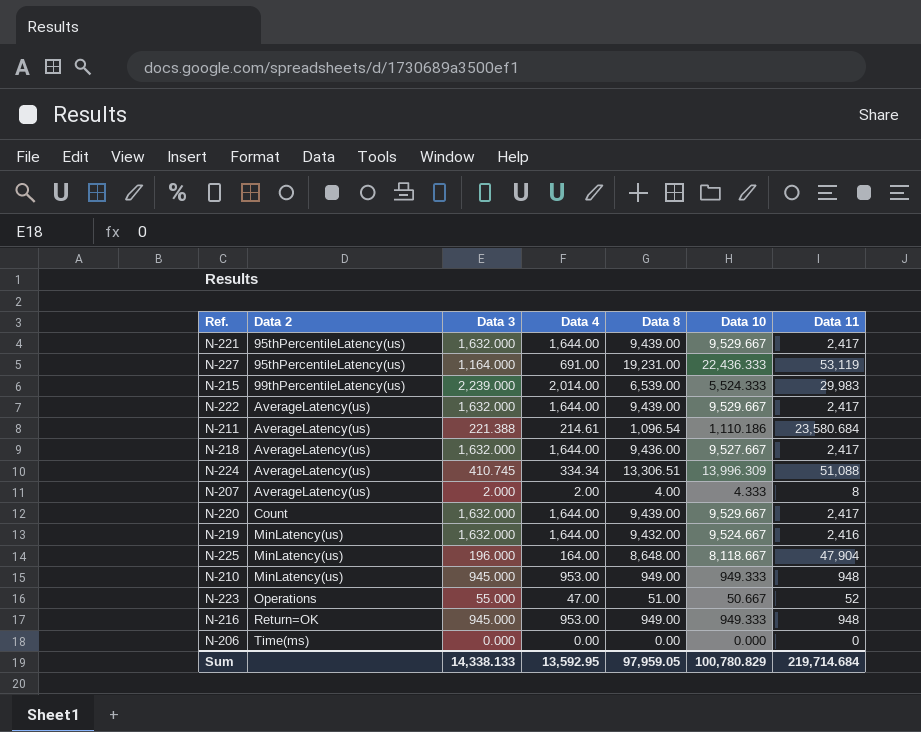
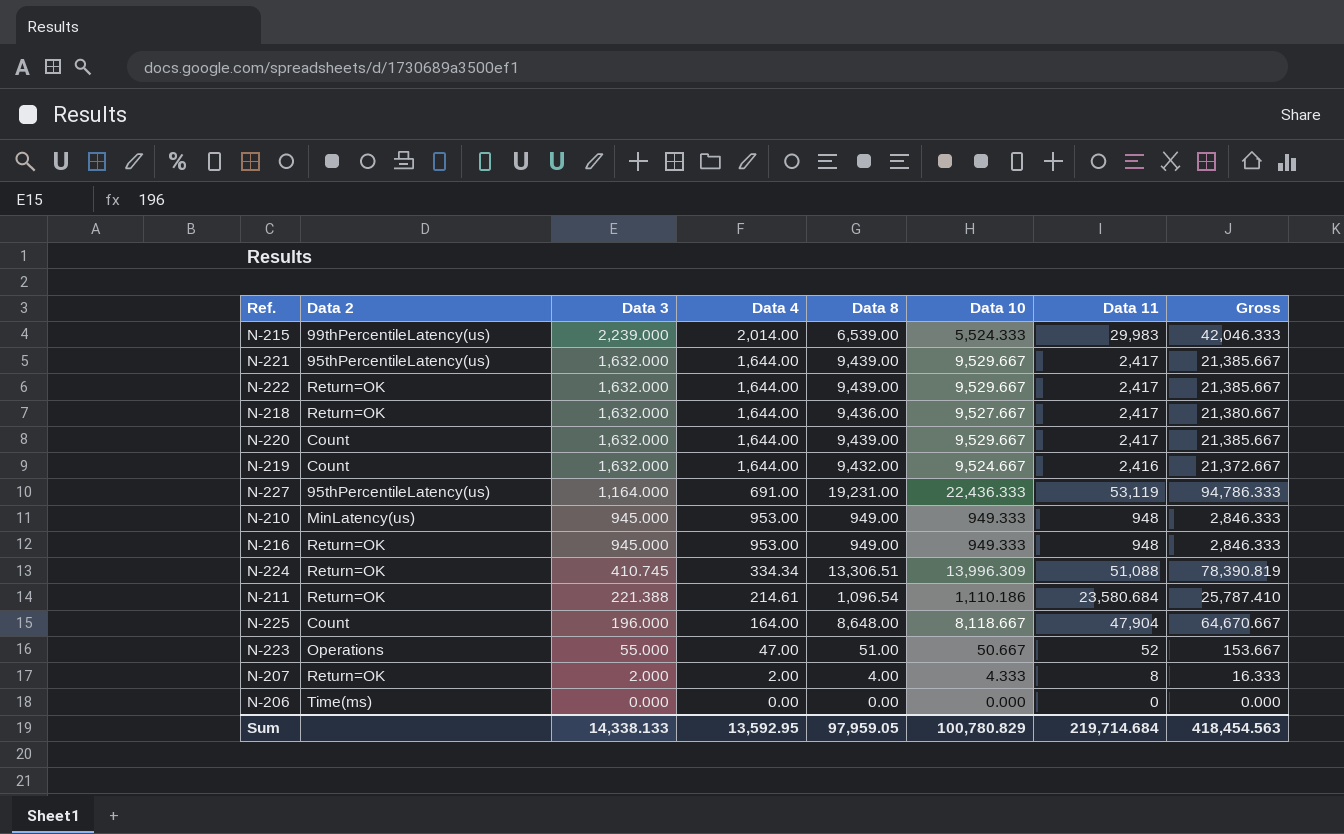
row order: Data 2 ascending -> Data 3 descending
column Gross | formula: none -> [Data 8] + [Data 10] + [Data 11]
N-222 | Data 2: AverageLatency(us) -> Return=OK
N-218 | Data 2: AverageLatency(us) -> Return=OK
N-219 | Data 2: MinLatency(us) -> Count
N-224 | Data 2: AverageLatency(us) -> Return=OK
N-211 | Data 2: AverageLatency(us) -> Return=OK
N-225 | Data 2: MinLatency(us) -> Count
N-207 | Data 2: AverageLatency(us) -> Return=OK

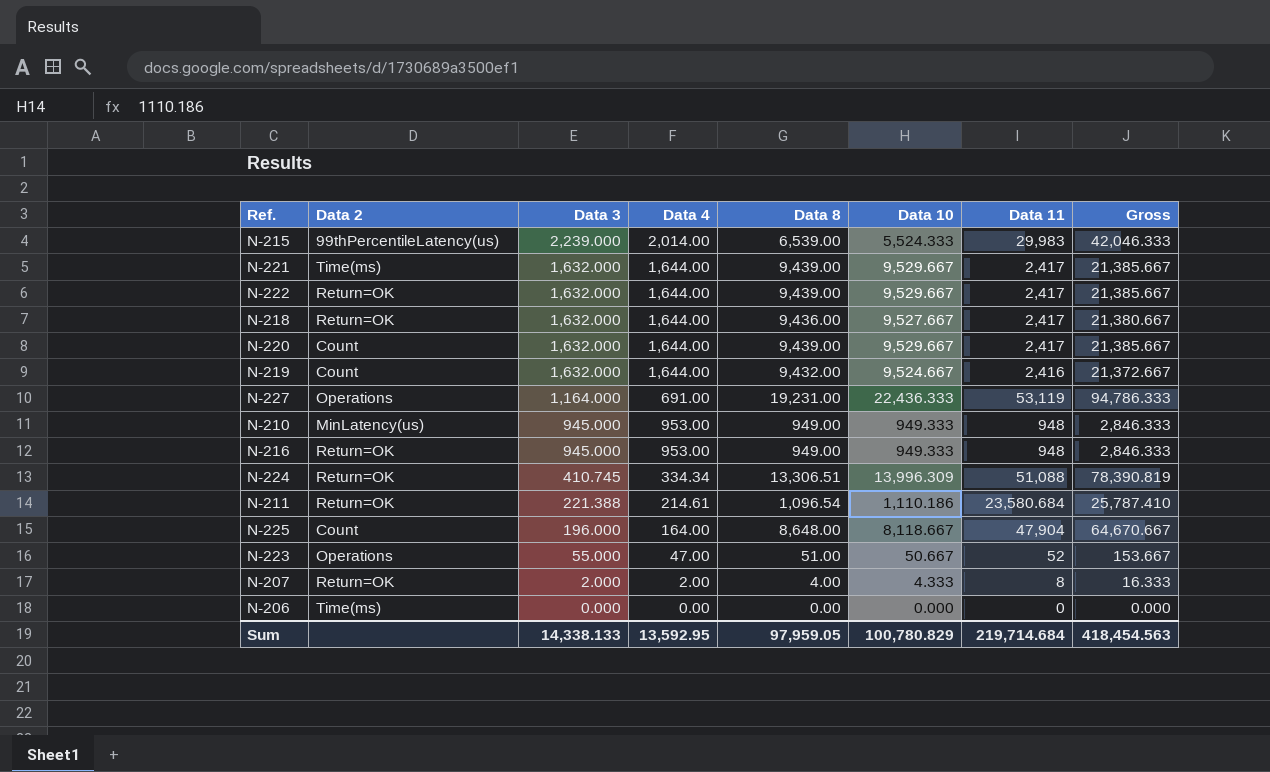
N-221 | Data 2: 95thPercentileLatency(us) -> Time(ms)
N-227 | Data 2: 95thPercentileLatency(us) -> Operations

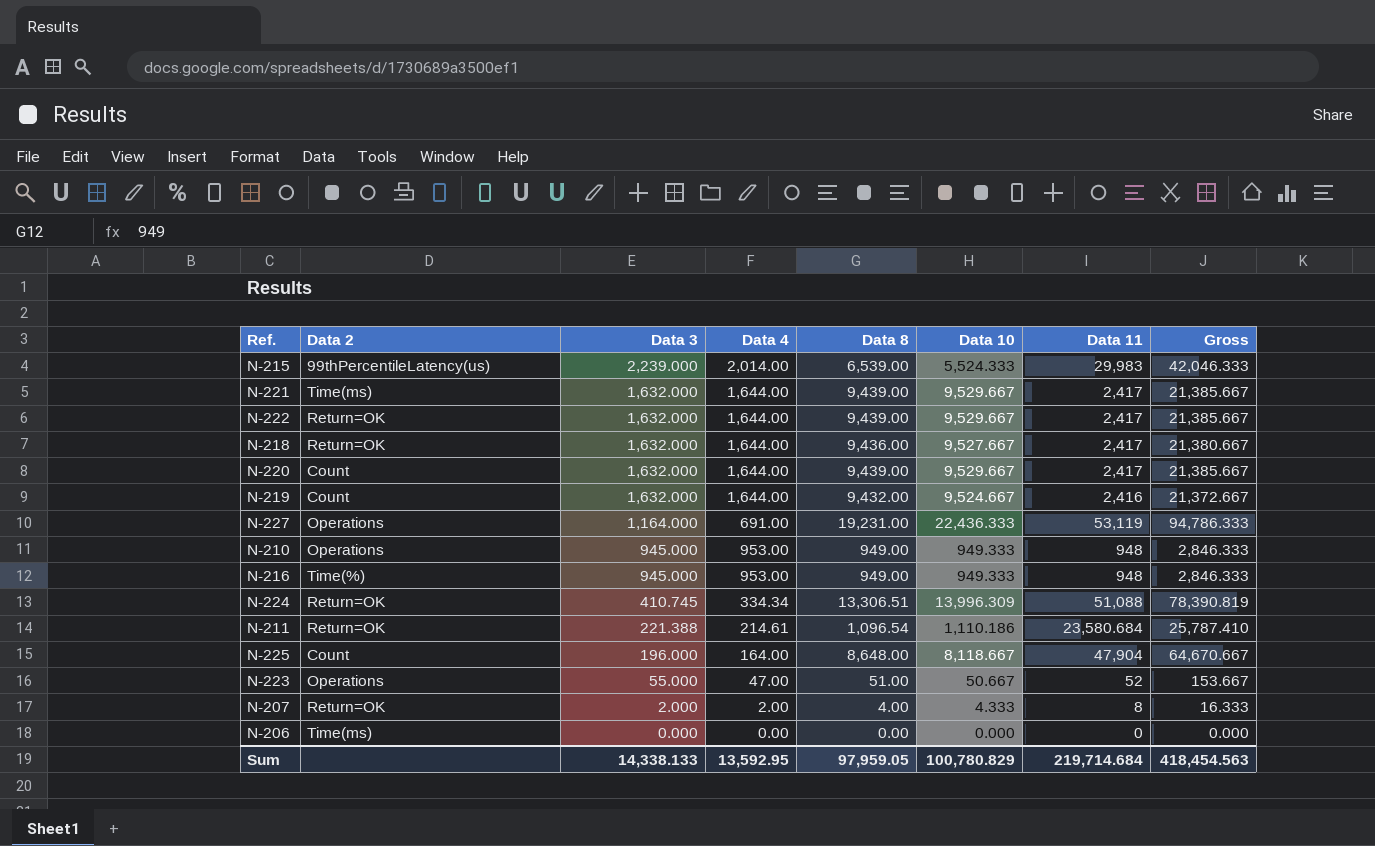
N-210 | Data 2: MinLatency(us) -> Operations
N-216 | Data 2: Return=OK -> Time(%)

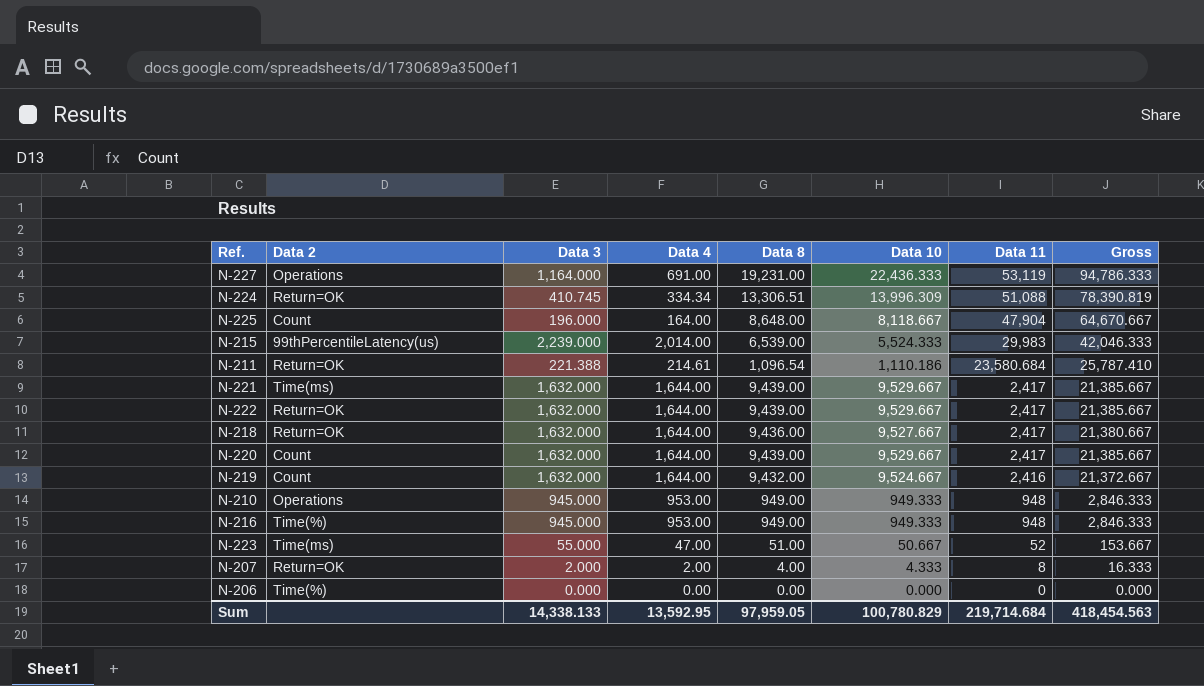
row order: Data 3 descending -> Data 11 descending
N-223 | Data 2: Operations -> Time(ms)
N-206 | Data 2: Time(ms) -> Time(%)

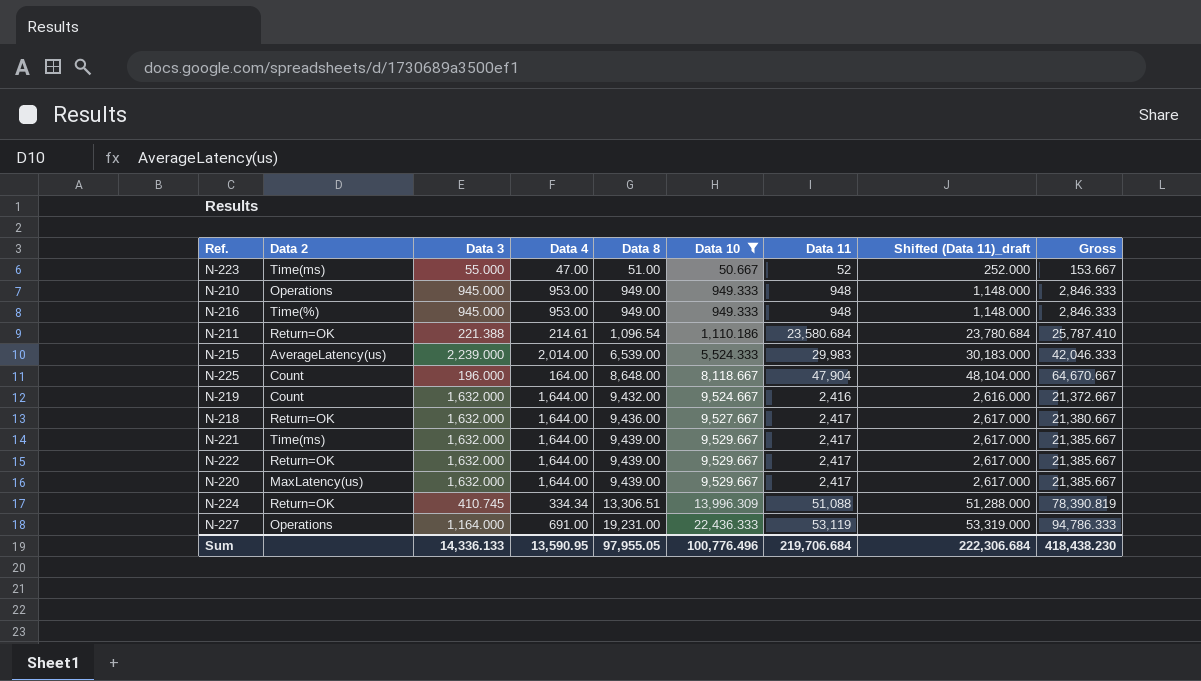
filter: none -> Data 10 >= 50.667
row order: Data 11 descending -> Data 8 ascending
column Shifted (Data 11)_draft | formula: none -> [Data 11] + 200
N-215 | Data 2: 99thPercentileLatency(us) -> AverageLatency(us)
N-220 | Data 2: Count -> MaxLatency(us)
Sum | Data 3: 14,338.133 -> 14,336.133
Sum | Data 4: 13,592.95 -> 13,590.95
Sum | Data 8: 97,959.05 -> 97,955.05
Sum | Data 10: 100,780.829 -> 100,776.496
Sum | Data 11: 219,714.684 -> 219,706.684
Sum | Gross: 418,454.563 -> 418,438.230

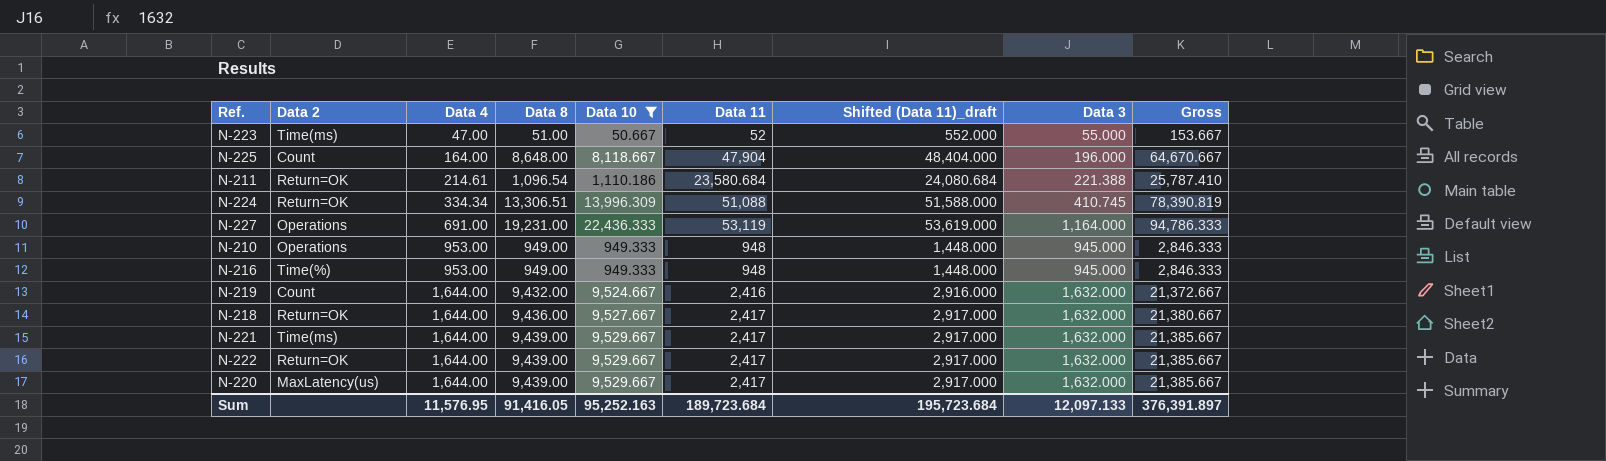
row order: Data 8 ascending -> Data 4 ascending
column Shifted (Data 11)_draft | formula: [Data 11] + 200 -> [Data 11] + 500
column Data 3 | position: 3 -> 8
row N-215: AverageLatency(us) | 2,239.000 | 2,014.00 | 6,539.00 | 5,524.333 | 29,983 | 30,183.000 | 42,046.333 -> none
Sum | Data 4: 13,590.95 -> 11,576.95
Sum | Data 8: 97,955.05 -> 91,416.05
Sum | Data 10: 100,776.496 -> 95,252.163
Sum | Data 11: 219,706.684 -> 189,723.684
Sum | Shifted (Data 11)_draft: 222,306.684 -> 195,723.684
Sum | Data 3: 14,336.133 -> 12,097.133
Sum | Gross: 418,438.230 -> 376,391.897

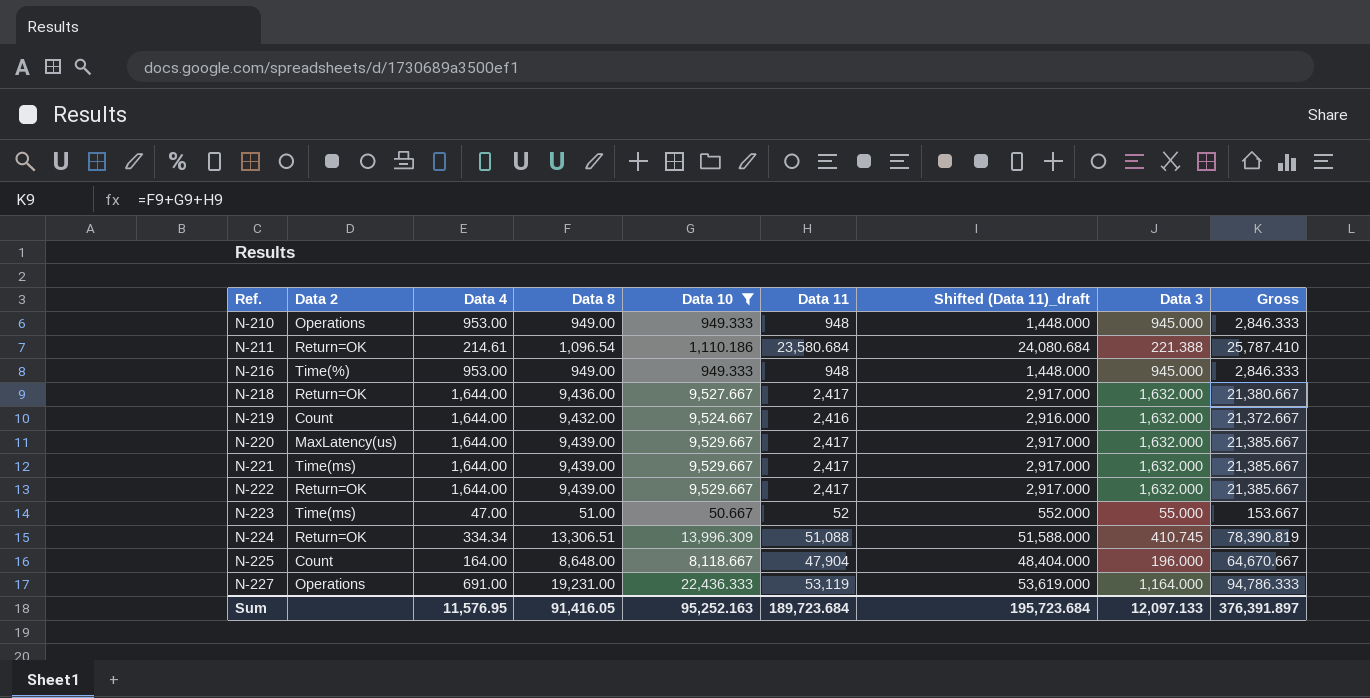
row order: Data 4 ascending -> Ref. ascending

